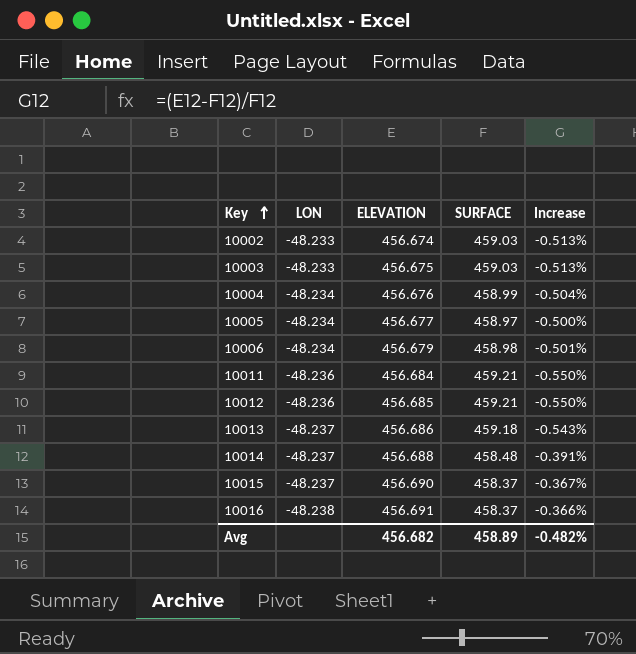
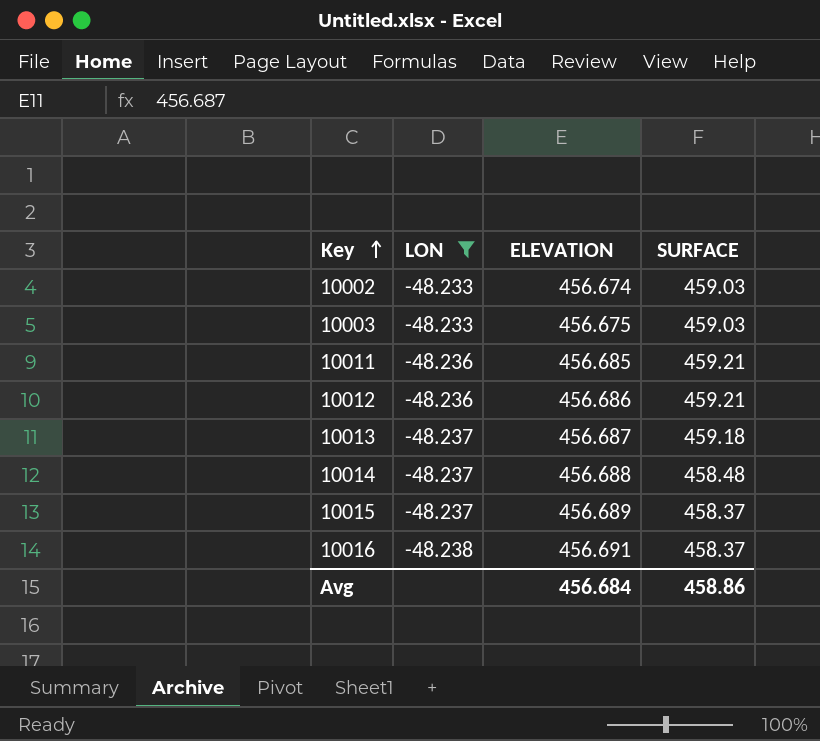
filter: none -> LON != -48.234
column Increase | formula: ([ELEVATION] - [SURFACE]) / [SURFACE] -> none
10011 | ELEVATION: 456.684 -> 456.685
10012 | ELEVATION: 456.685 -> 456.686
10013 | ELEVATION: 456.686 -> 456.687
10015 | ELEVATION: 456.690 -> 456.689
Avg | ELEVATION: 456.682 -> 456.684
Avg | SURFACE: 458.89 -> 458.86

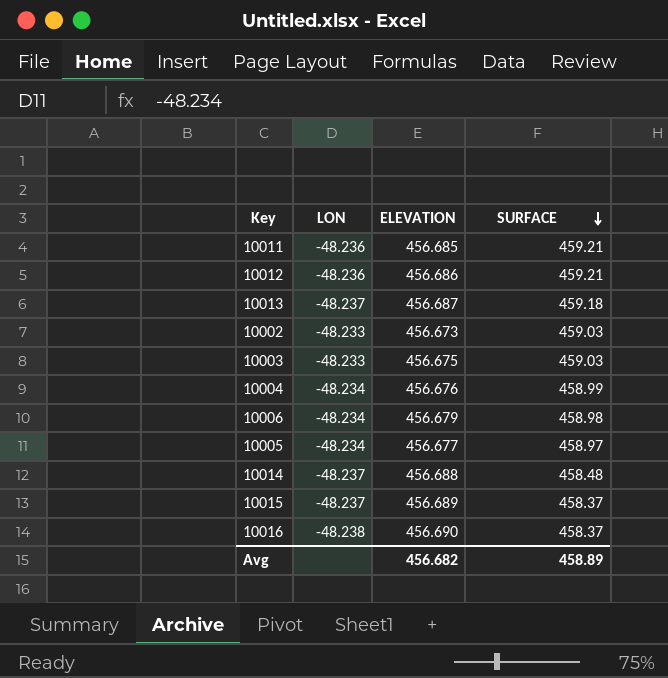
filter: LON != -48.234 -> none
row order: Key ascending -> SURFACE descending
10002 | ELEVATION: 456.674 -> 456.673
10016 | ELEVATION: 456.691 -> 456.690
Avg | ELEVATION: 456.684 -> 456.682
Avg | SURFACE: 458.86 -> 458.89

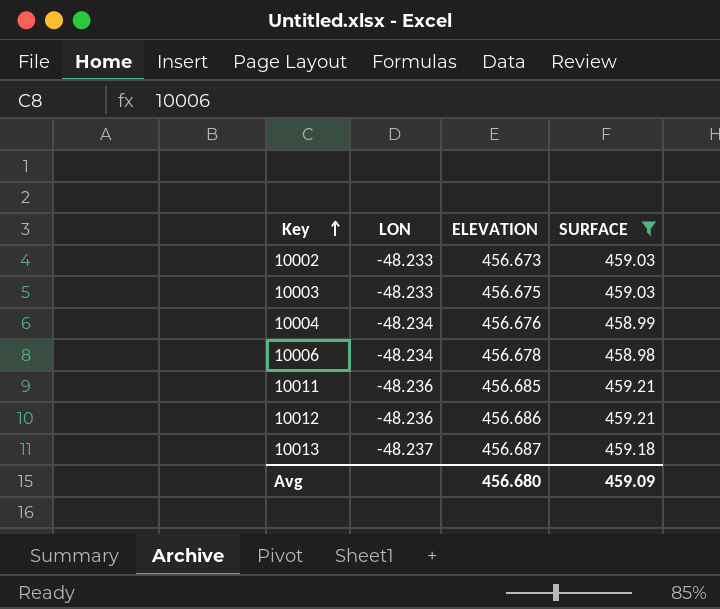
filter: none -> SURFACE >= 458.98
row order: SURFACE descending -> Key ascending
10006 | ELEVATION: 456.679 -> 456.678
Avg | ELEVATION: 456.682 -> 456.680
Avg | SURFACE: 458.89 -> 459.09

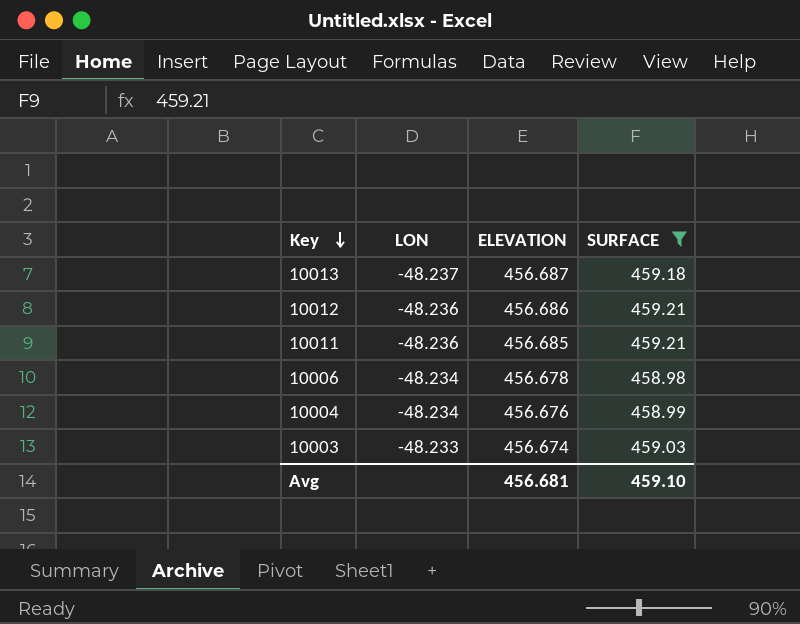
row order: Key ascending -> Key descending
row 10002: -48.233 | 456.673 | 459.03 -> none
10003 | ELEVATION: 456.675 -> 456.674
Avg | ELEVATION: 456.680 -> 456.681
Avg | SURFACE: 459.09 -> 459.10

